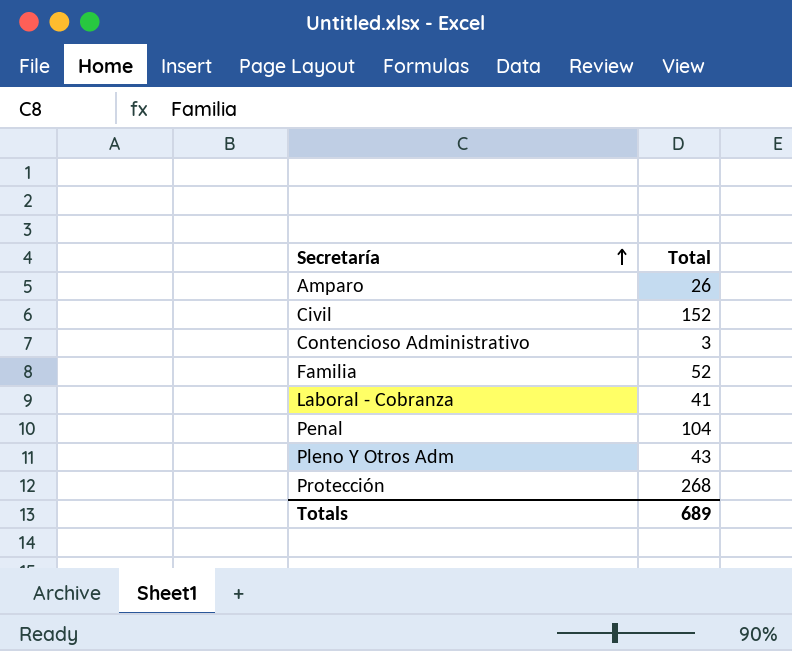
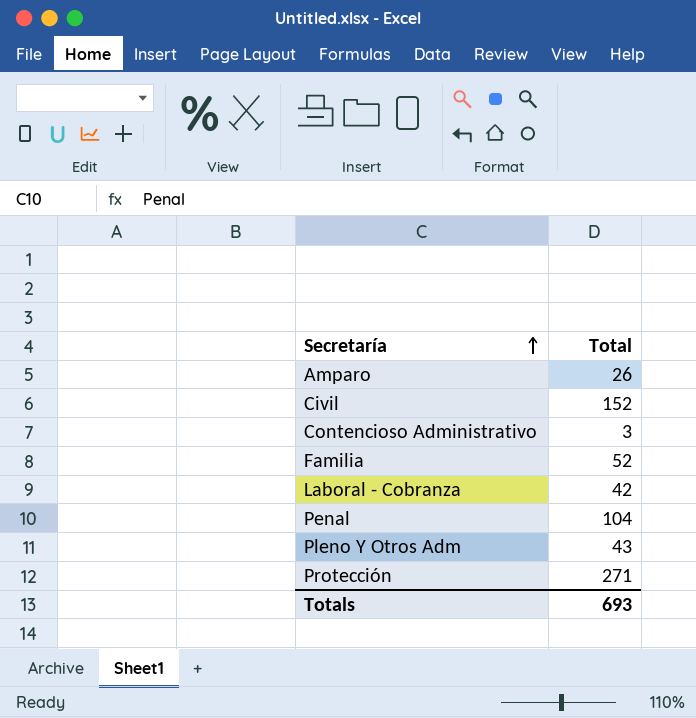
Laboral - Cobranza | Total: 41 -> 42
Protección | Total: 268 -> 271
Totals | Total: 689 -> 693

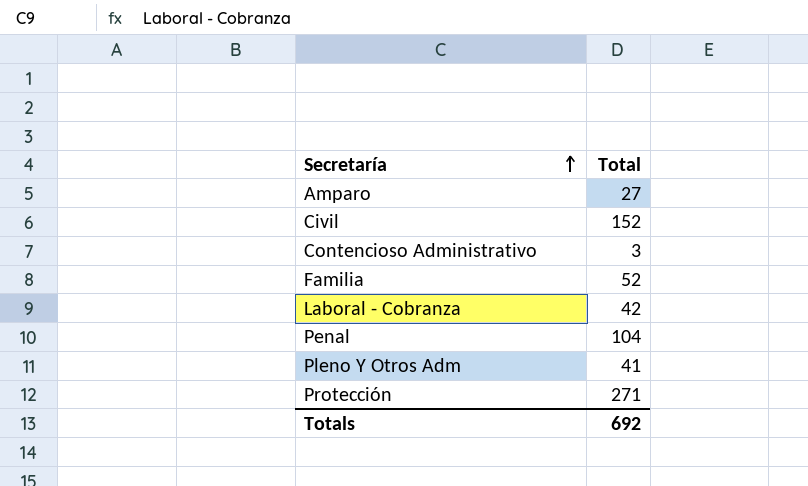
Amparo | Total: 26 -> 27
Pleno Y Otros Adm | Total: 43 -> 41
Totals | Total: 693 -> 692

